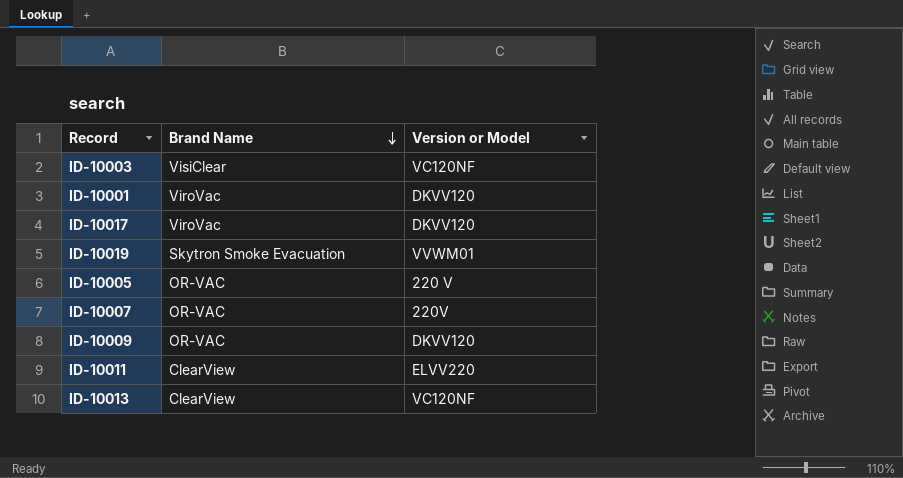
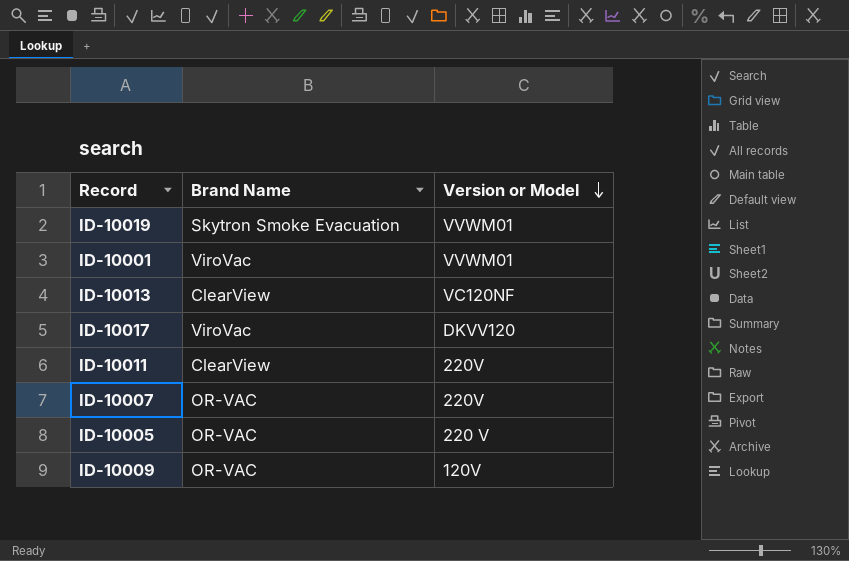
row order: Brand Name descending -> Version or Model descending
row ID-10003: VisiClear | VC120NF -> none
ID-10001 | Version or Model: DKVV120 -> VVWM01
ID-10011 | Version or Model: ELVV220 -> 220V
ID-10009 | Version or Model: DKVV120 -> 120V

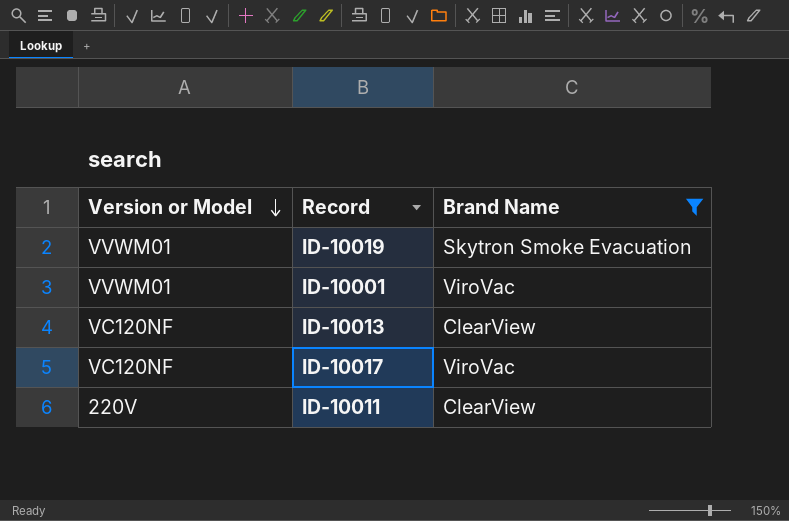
filter: none -> Brand Name != OR-VAC
column Version or Model | position: 3 -> 1
ID-10017 | Version or Model: DKVV120 -> VC120NF

